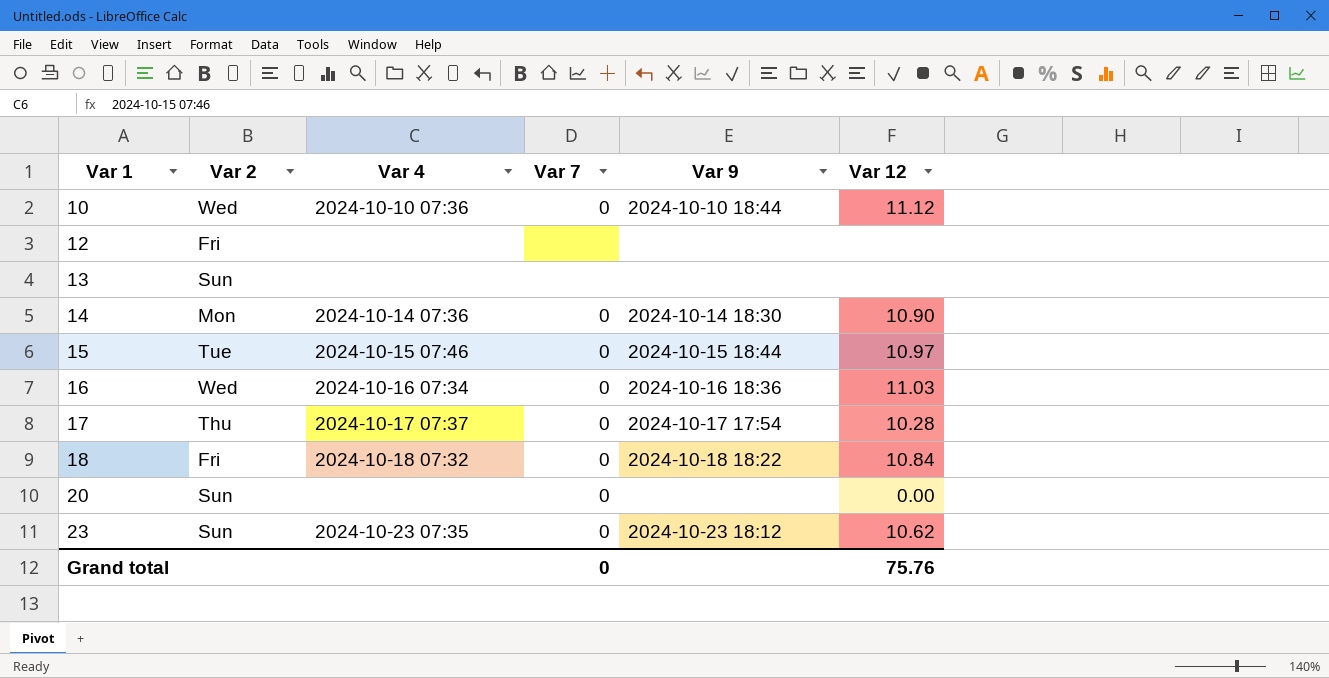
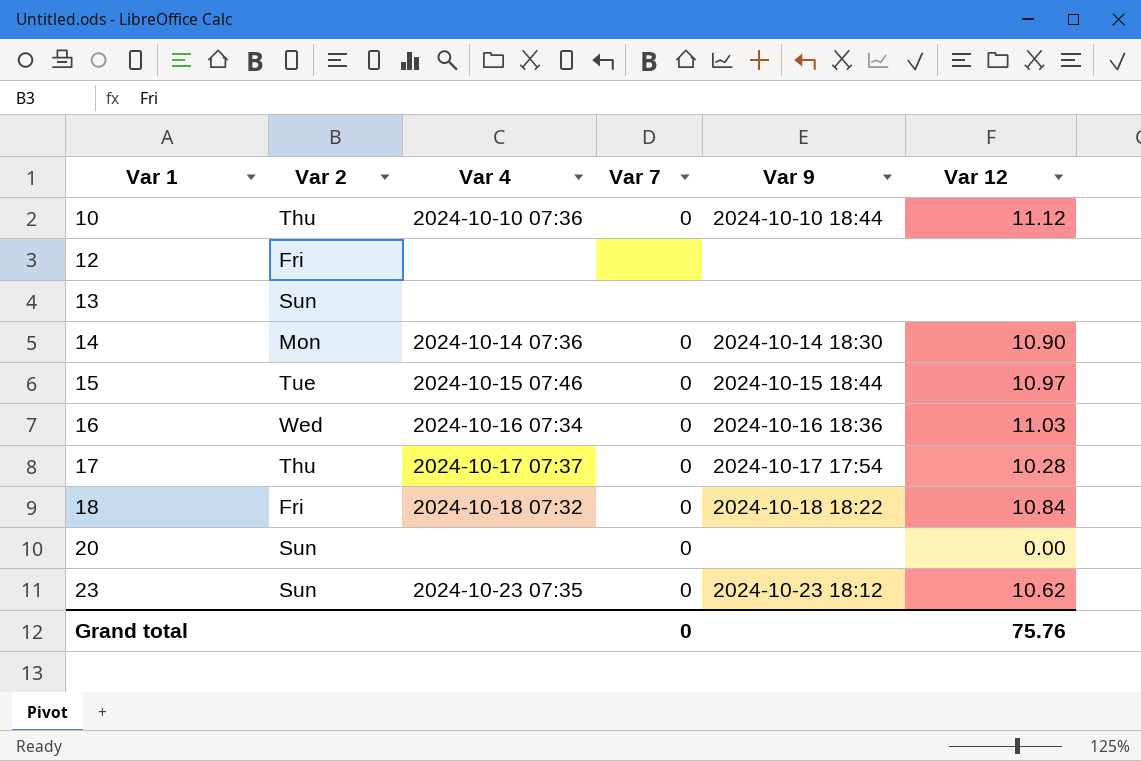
10 | Var 2: Wed -> Thu

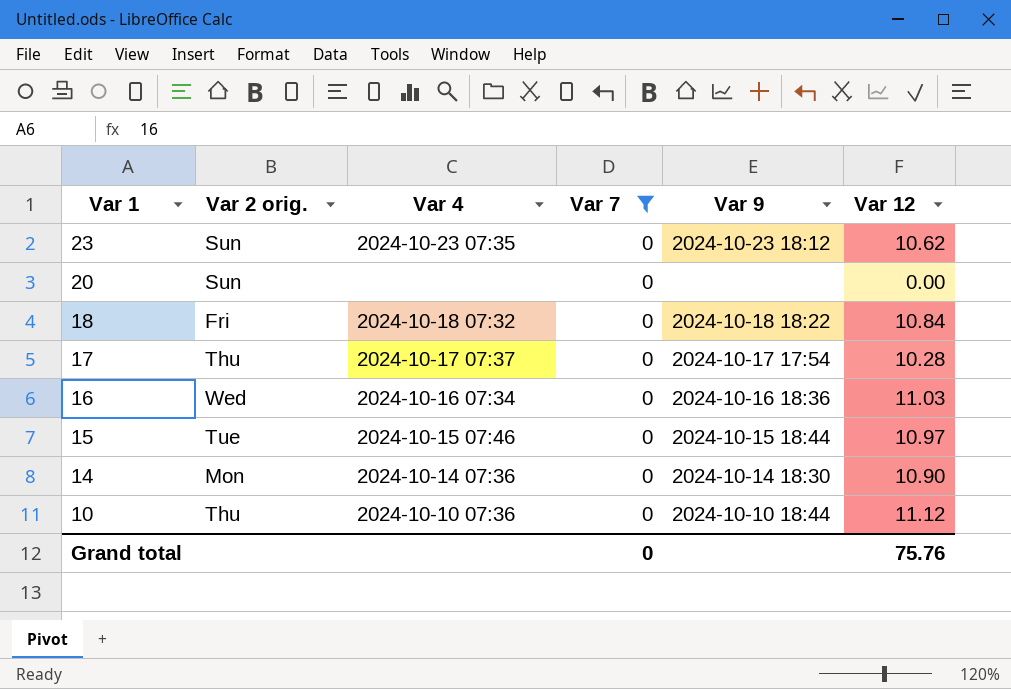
filter: none -> Var 7 = 0
row order: Var 1 ascending -> Var 1 descending
column name: Var 2 -> Var 2 orig.

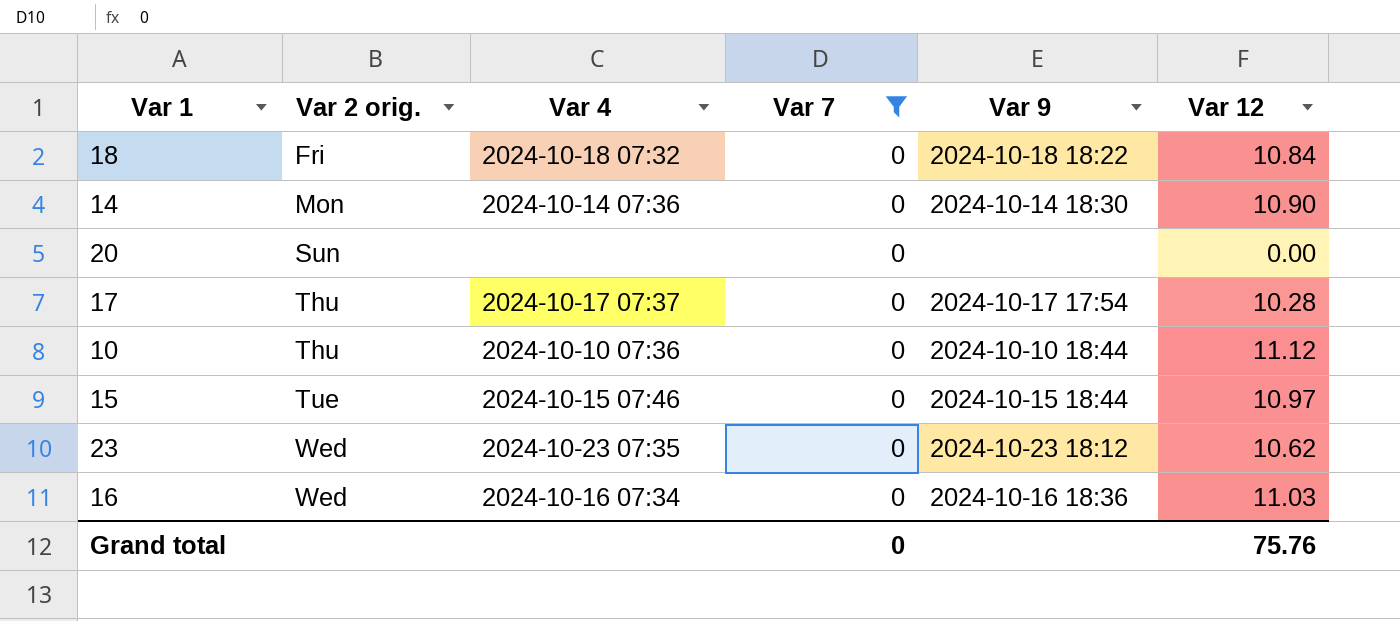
row order: Var 1 descending -> Var 2 orig. ascending
23 | Var 2 orig.: Sun -> Wed

